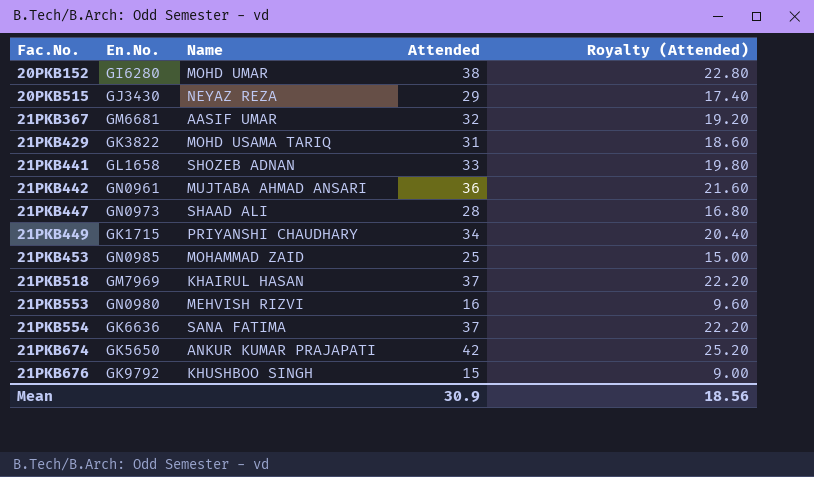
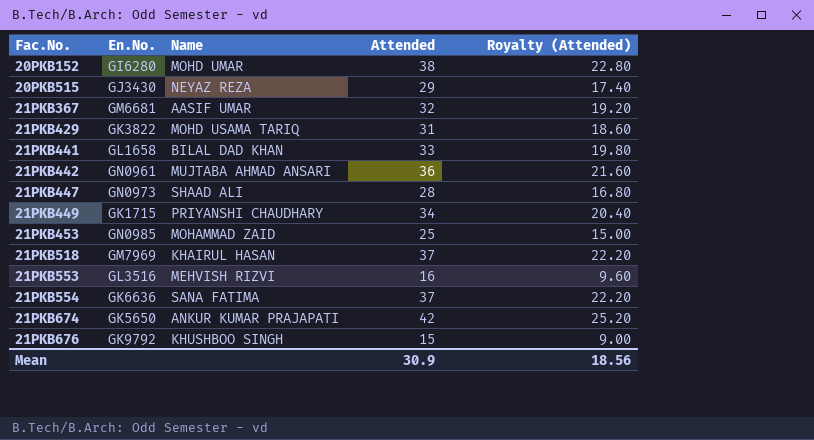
21PKB441 | Name: SHOZEB ADNAN -> BILAL DAD KHAN
21PKB553 | En.No.: GN0980 -> GL3516

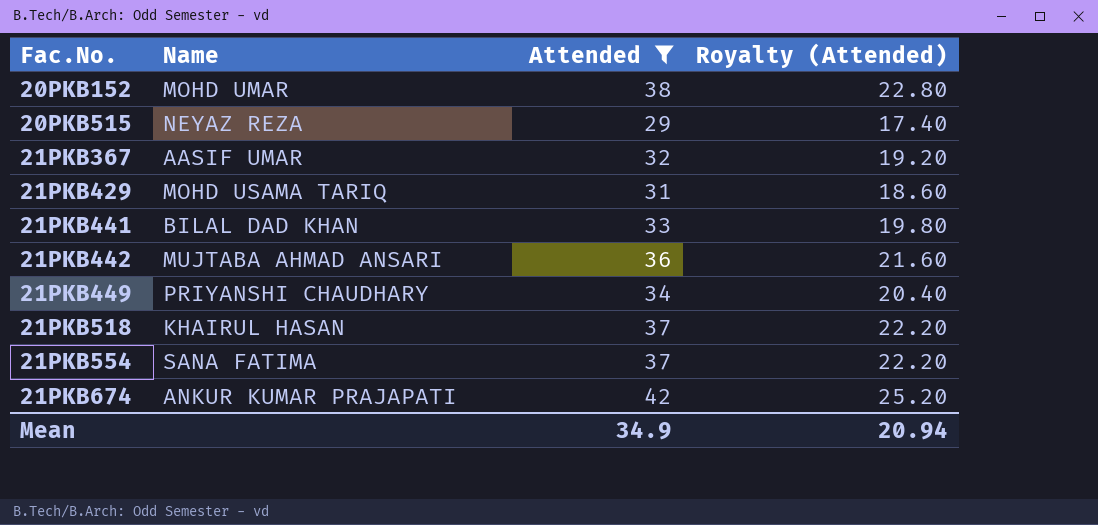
filter: none -> Attended >= 29
column En.No. | position: 2 -> none
Mean | Attended: 30.9 -> 34.9
Mean | Royalty (Attended): 18.56 -> 20.94

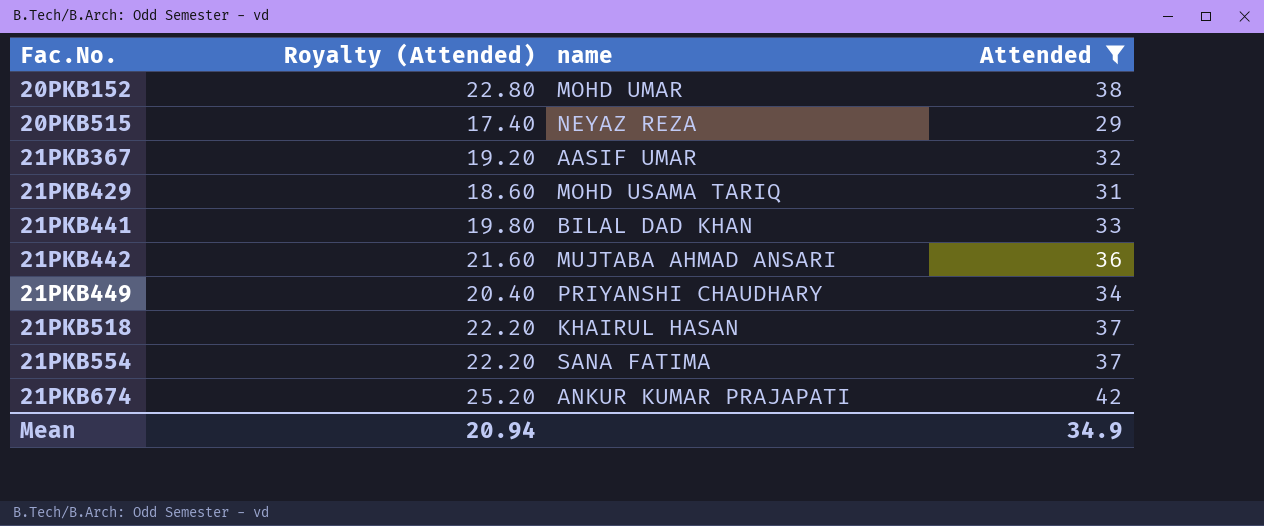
column Royalty (Attended) | position: 4 -> 2
column name: Name -> name

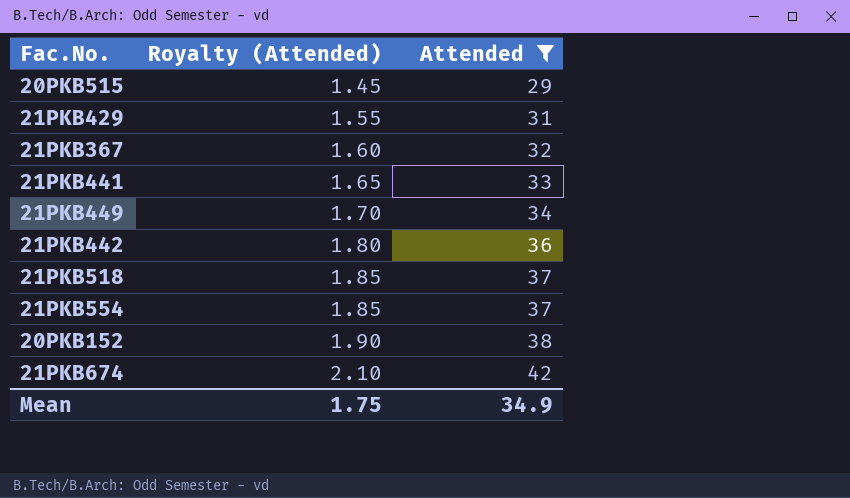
row order: Fac.No. ascending -> Royalty (Attended) ascending
column name | position: 3 -> none
column Royalty (Attended) | formula: [Attended] * 0.6 -> [Attended] * 0.05
Mean | Royalty (Attended): 20.94 -> 1.75

